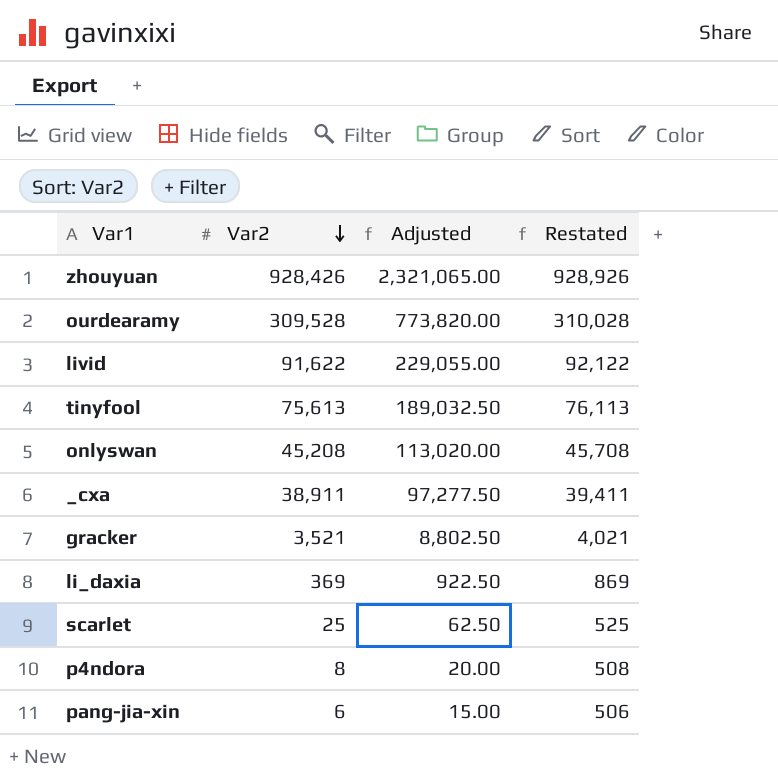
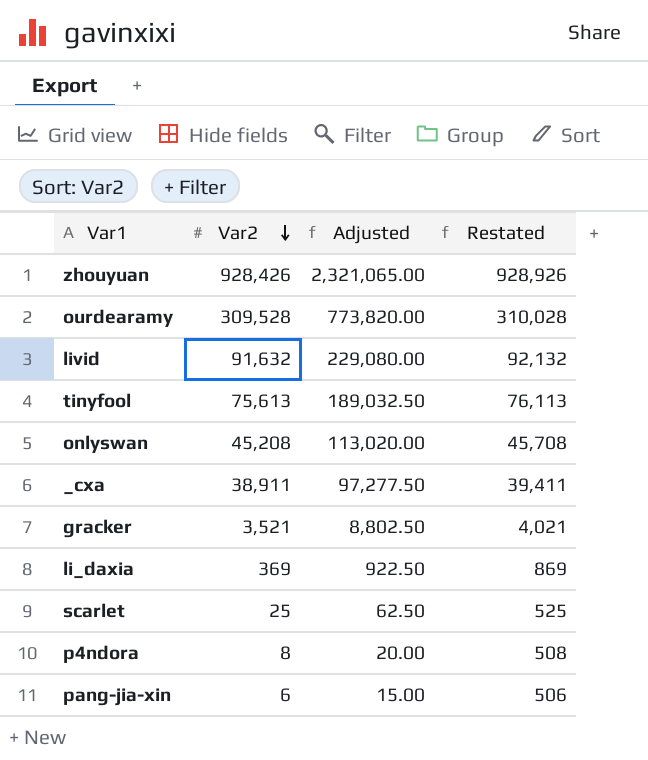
livid | Var2: 91,622 -> 91,632
livid | Adjusted: 229,055.00 -> 229,080.00
livid | Restated: 92,122 -> 92,132

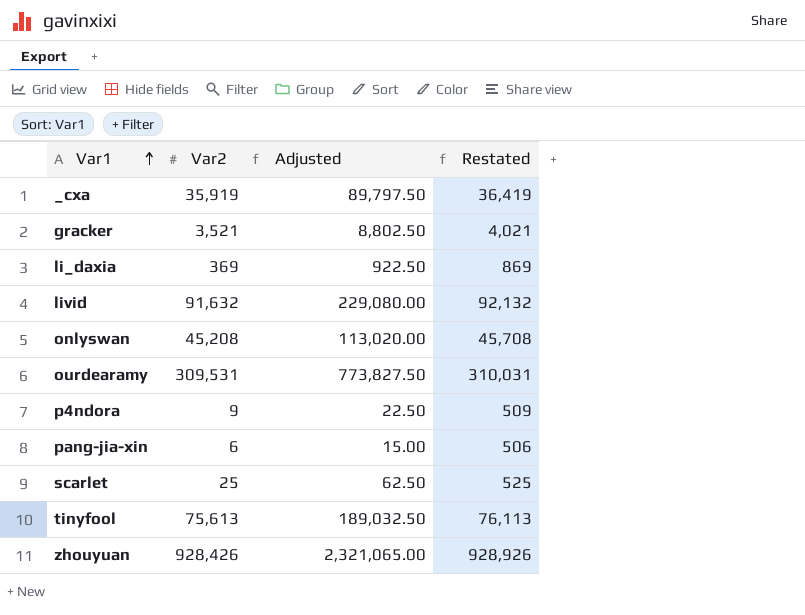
row order: Var2 descending -> Var1 ascending
_cxa | Var2: 38,911 -> 35,919
_cxa | Adjusted: 97,277.50 -> 89,797.50
_cxa | Restated: 39,411 -> 36,419
ourdearamy | Var2: 309,528 -> 309,531
ourdearamy | Adjusted: 773,820.00 -> 773,827.50
ourdearamy | Restated: 310,028 -> 310,031
p4ndora | Var2: 8 -> 9
p4ndora | Adjusted: 20.00 -> 22.50
p4ndora | Restated: 508 -> 509

